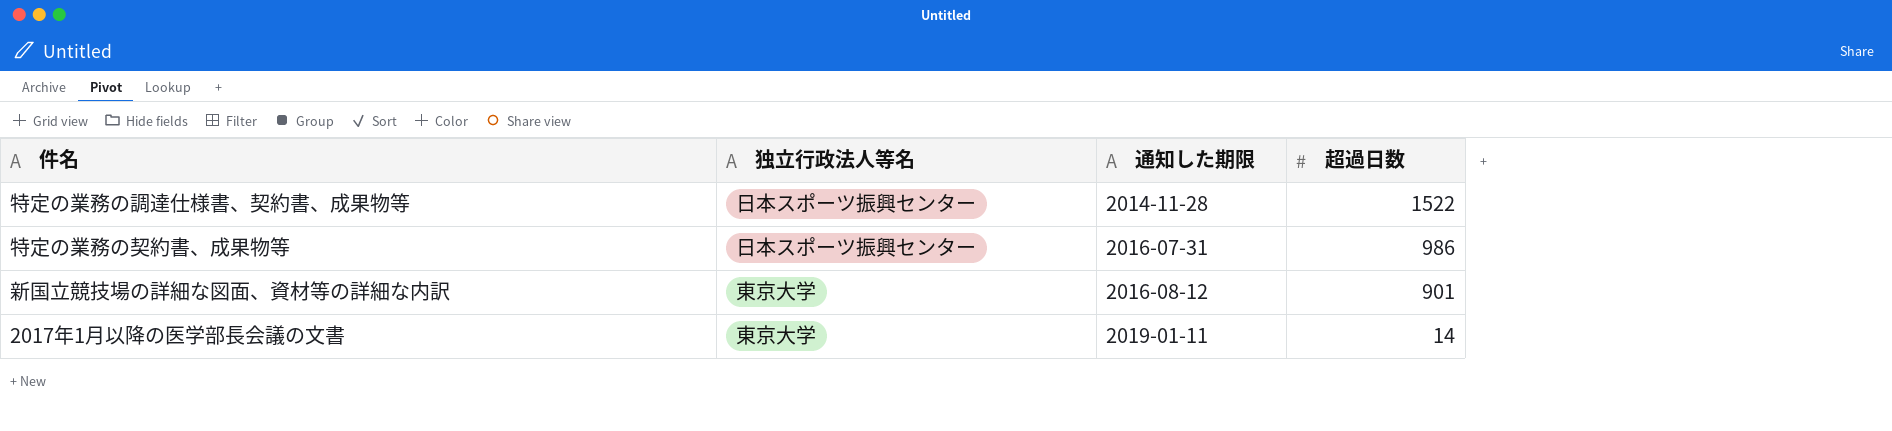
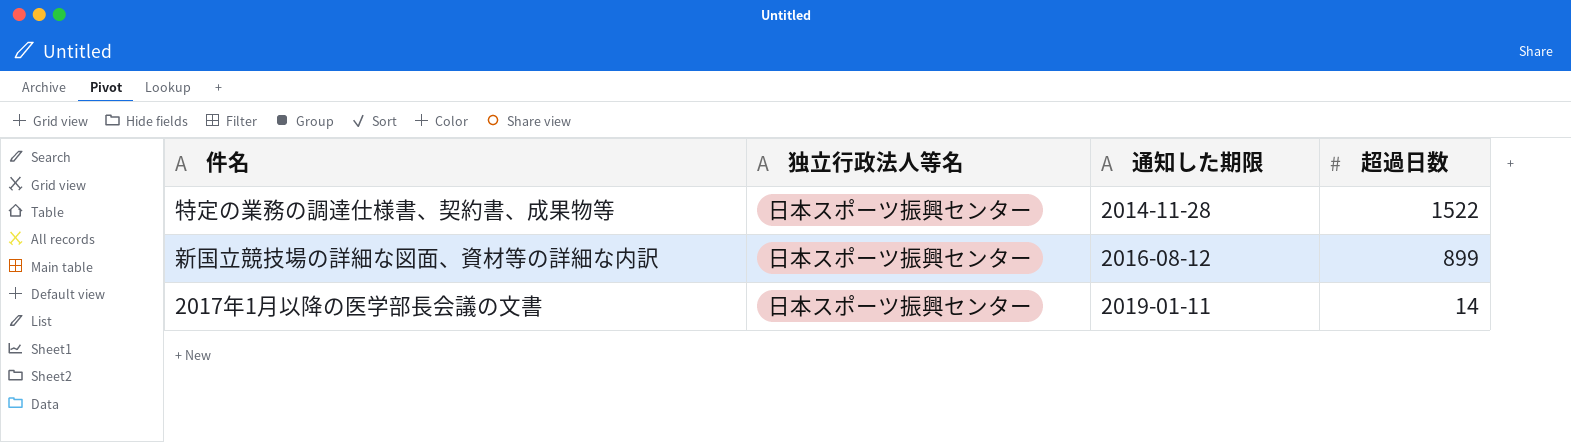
row 特定の業務の契約書、成果物等: 日本スポーツ振興センター | 2016-07-31 | 986 -> none
新国立競技場の詳細な図面、資材等の詳細な内訳 | 独立行政法人等名: 東京大学 -> 日本スポーツ振興センター
新国立競技場の詳細な図面、資材等の詳細な内訳 | 超過日数: 901 -> 899
2017年1月以降の医学部長会議の文書 | 独立行政法人等名: 東京大学 -> 日本スポーツ振興センター

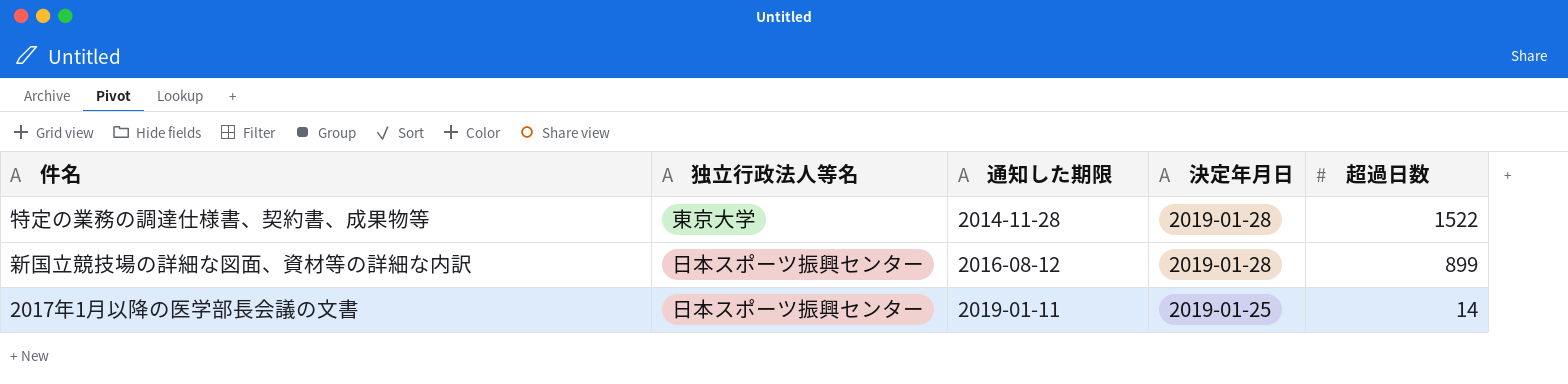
column 決定年月日 | position: none -> 4
特定の業務の調達仕様書、契約書、成果物等 | 独立行政法人等名: 日本スポーツ振興センター -> 東京大学

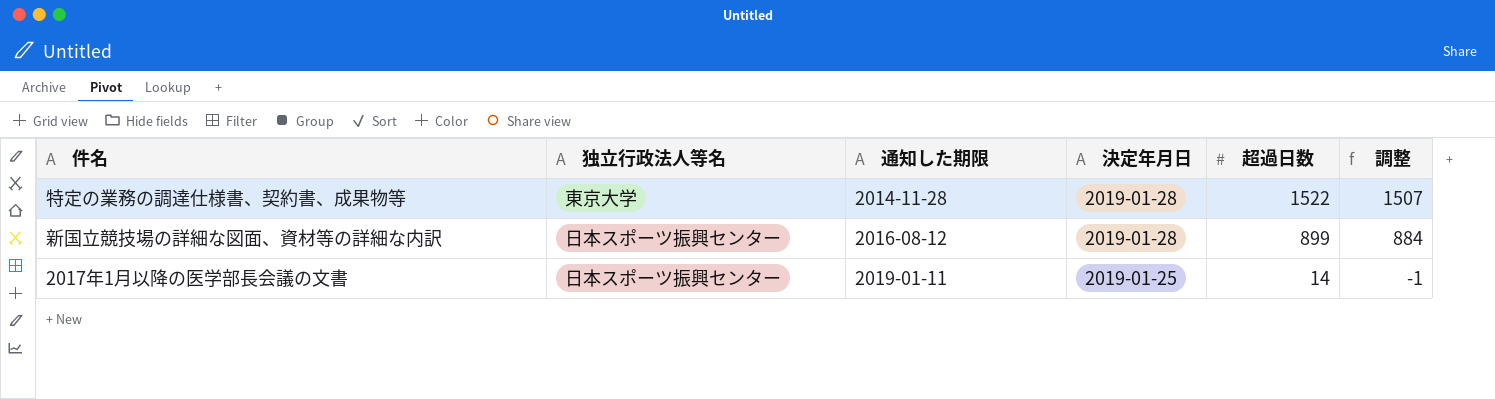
column 調整 | formula: none -> [超過日数] - 15

